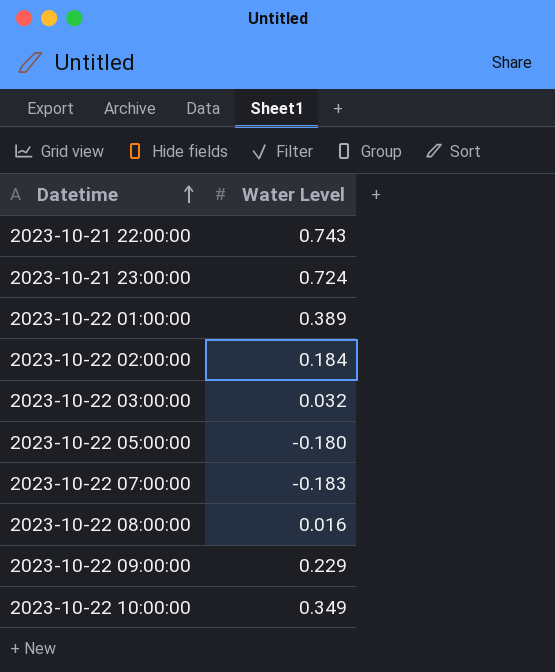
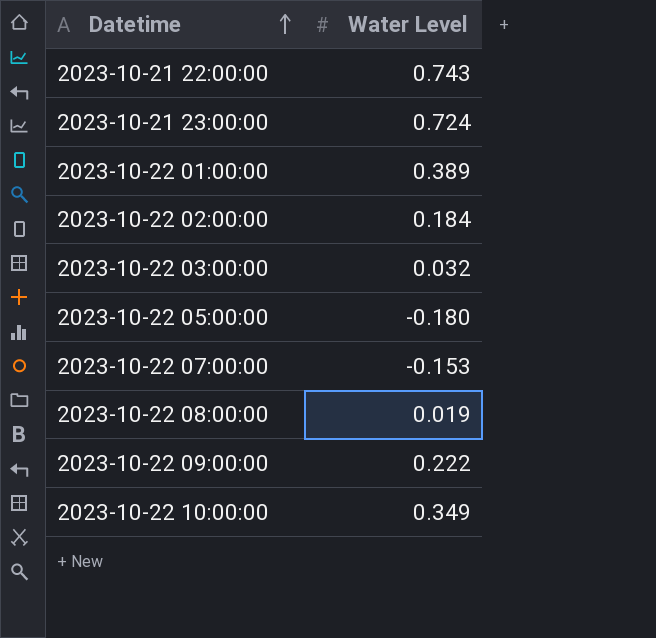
2023-10-22 07:00:00 | Water Level: -0.183 -> -0.153
2023-10-22 08:00:00 | Water Level: 0.016 -> 0.019
2023-10-22 09:00:00 | Water Level: 0.229 -> 0.222

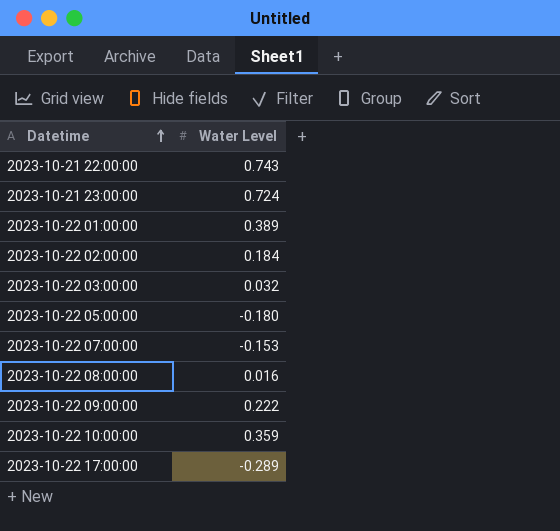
2023-10-22 08:00:00 | Water Level: 0.019 -> 0.016
2023-10-22 10:00:00 | Water Level: 0.349 -> 0.359
row 2023-10-22 17:00:00: none -> -0.289

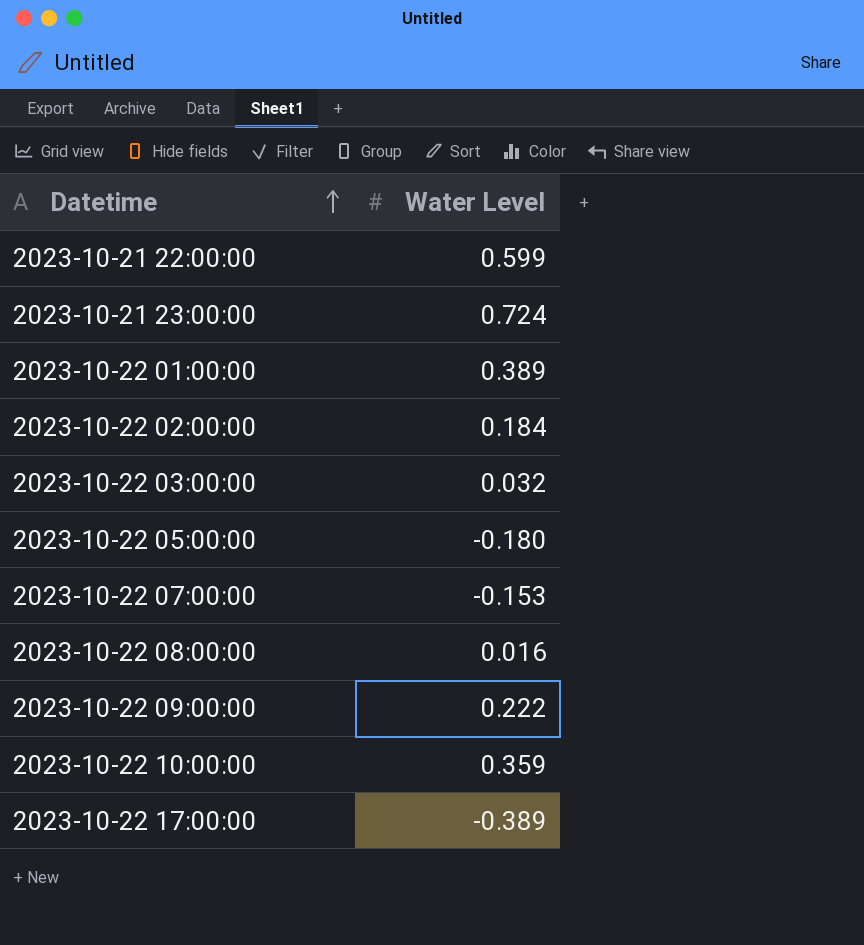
2023-10-21 22:00:00 | Water Level: 0.743 -> 0.599
2023-10-22 17:00:00 | Water Level: -0.289 -> -0.389

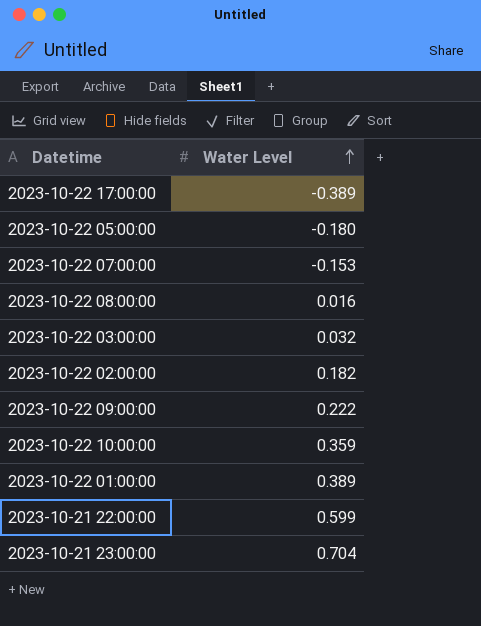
row order: Datetime ascending -> Water Level ascending
2023-10-22 02:00:00 | Water Level: 0.184 -> 0.182
2023-10-21 23:00:00 | Water Level: 0.724 -> 0.704

